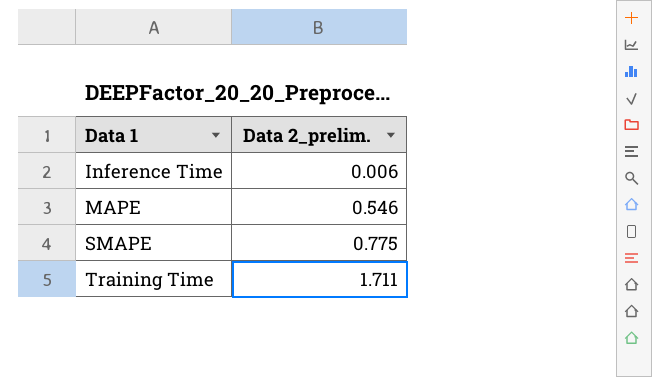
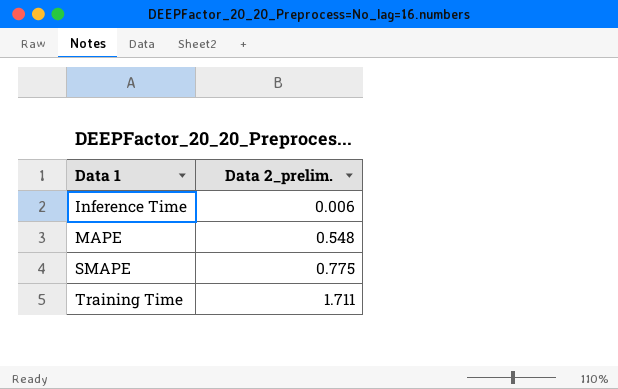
MAPE | Data 2_prelim.: 0.546 -> 0.548

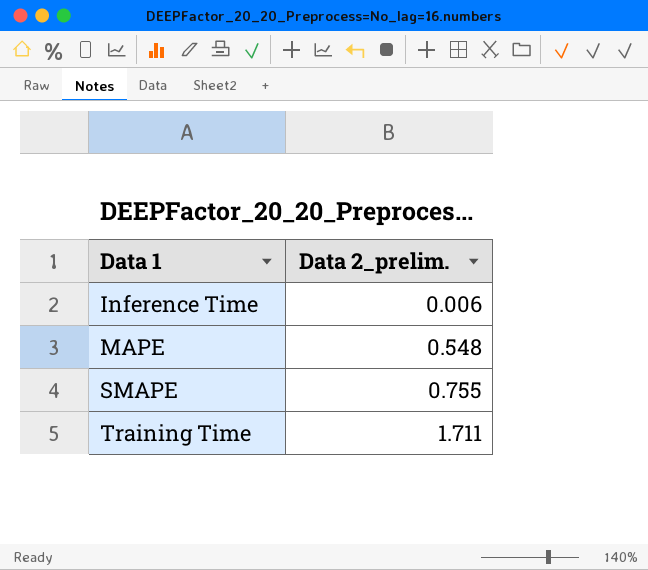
SMAPE | Data 2_prelim.: 0.775 -> 0.755

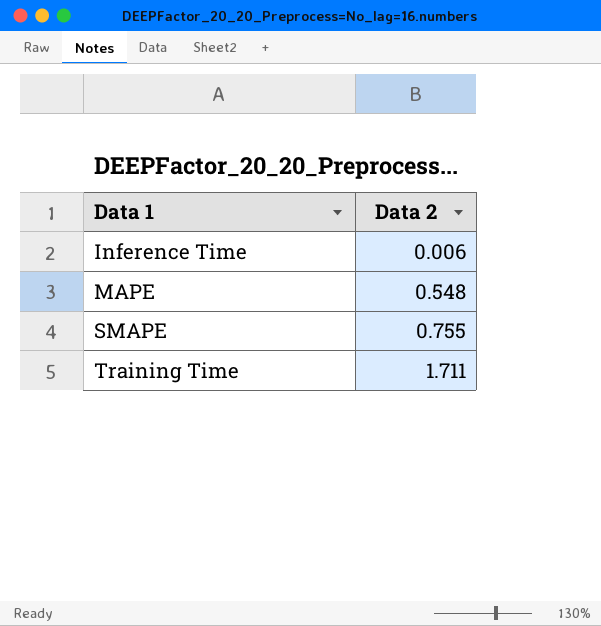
column name: Data 2_prelim. -> Data 2

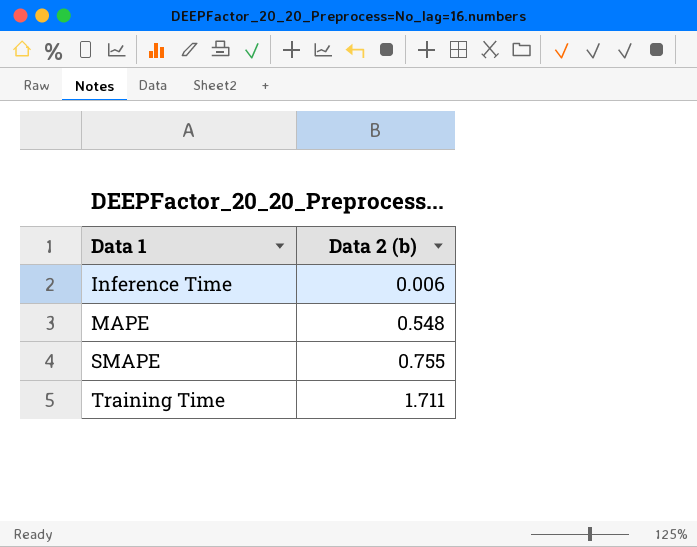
column name: Data 2 -> Data 2 (b)

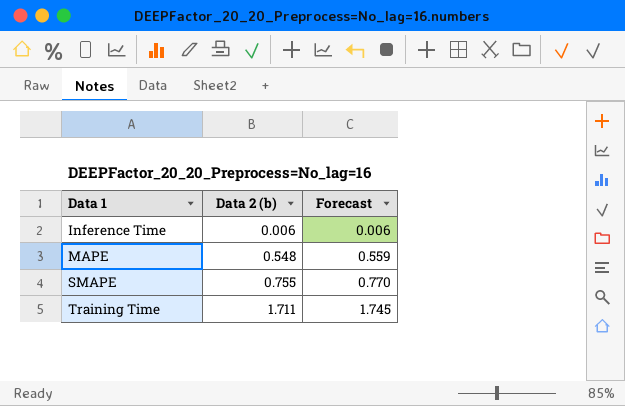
column Forecast | formula: none -> [Data 2 (b)] * 1.02

